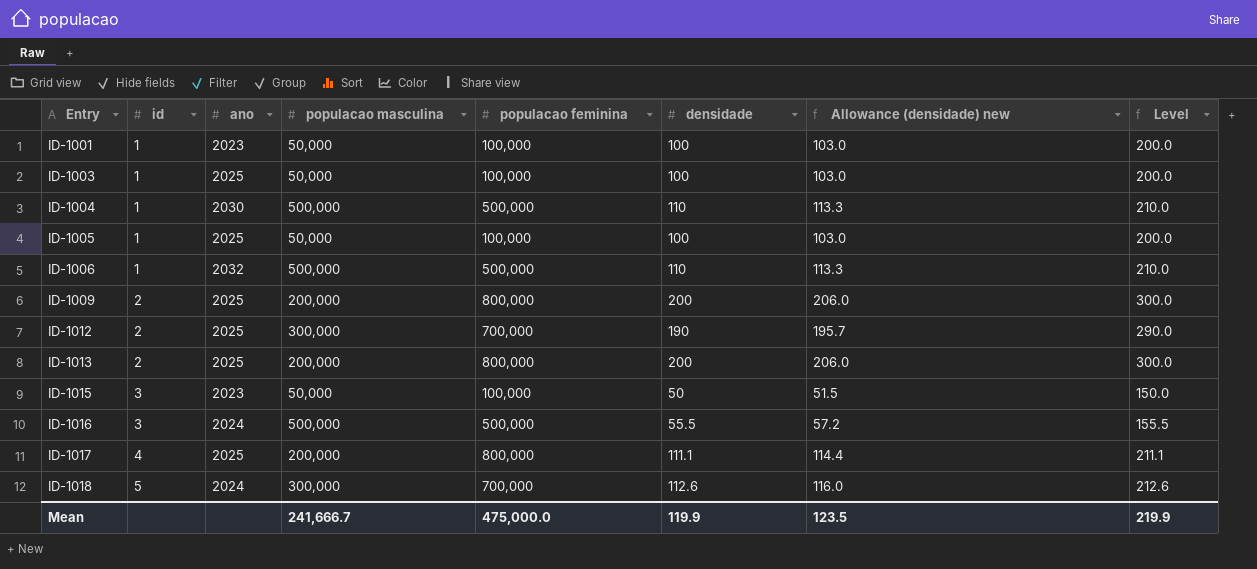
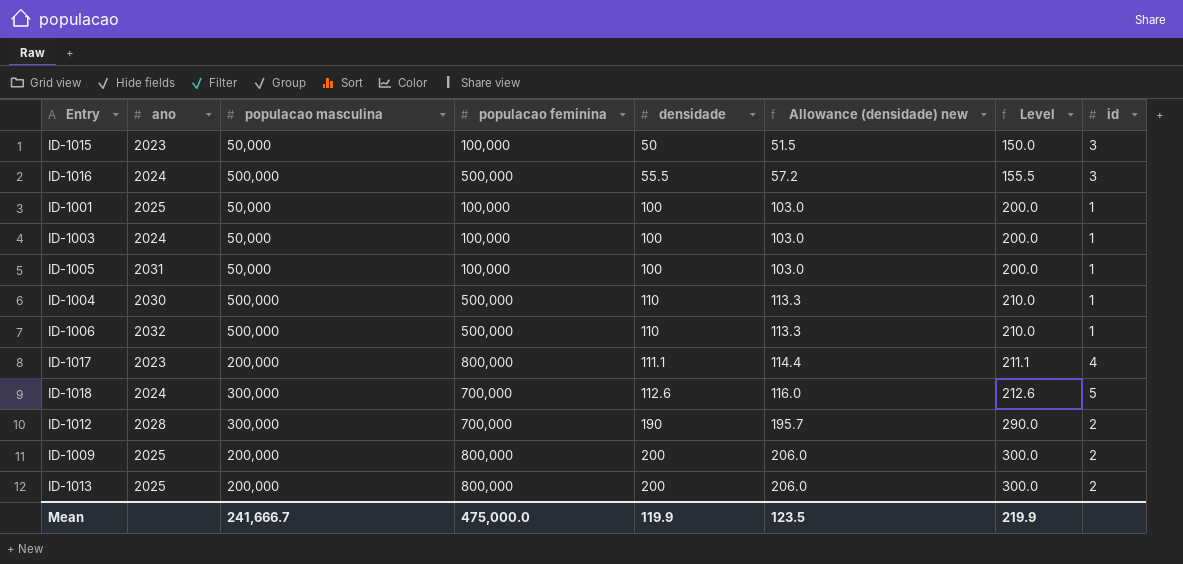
row order: Entry ascending -> densidade ascending
column id | position: 2 -> 8
ID-1001 | ano: 2023 -> 2025
ID-1003 | ano: 2025 -> 2024
ID-1005 | ano: 2025 -> 2031
ID-1017 | ano: 2025 -> 2023
ID-1012 | ano: 2025 -> 2028

